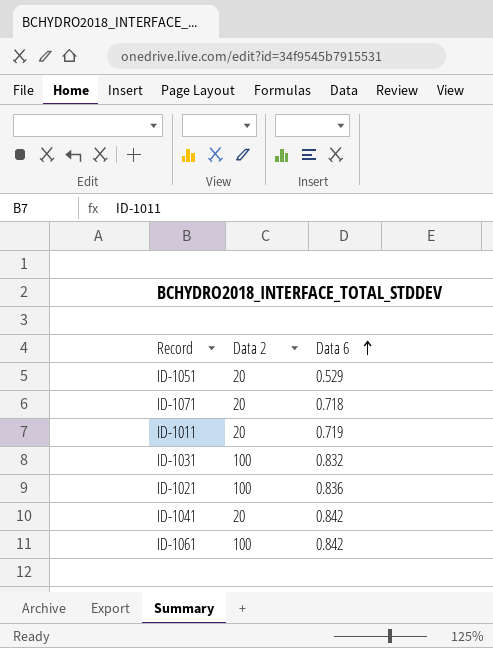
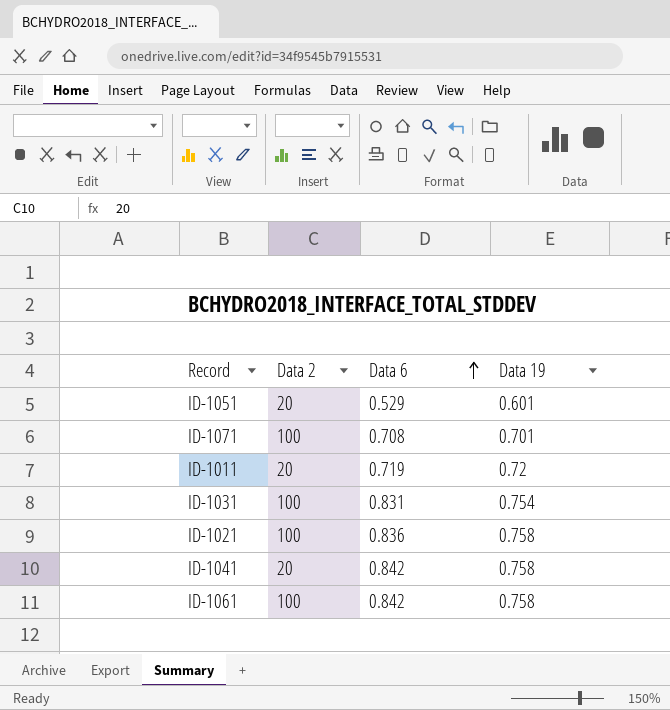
column Data 19 | position: none -> 4
ID-1071 | Data 2: 20 -> 100
ID-1071 | Data 6: 0.718 -> 0.708
ID-1031 | Data 6: 0.832 -> 0.831

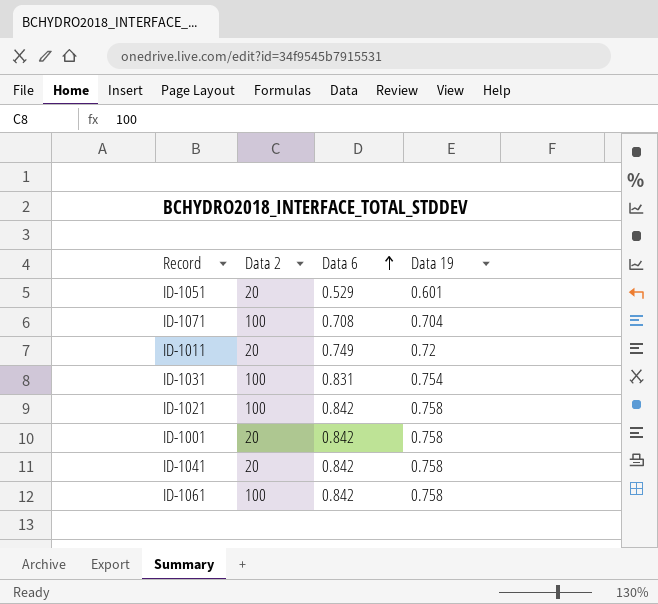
ID-1071 | Data 19: 0.701 -> 0.704
ID-1011 | Data 6: 0.719 -> 0.749
ID-1021 | Data 6: 0.836 -> 0.842
row ID-1001: none -> 20 | 0.842 | 0.758

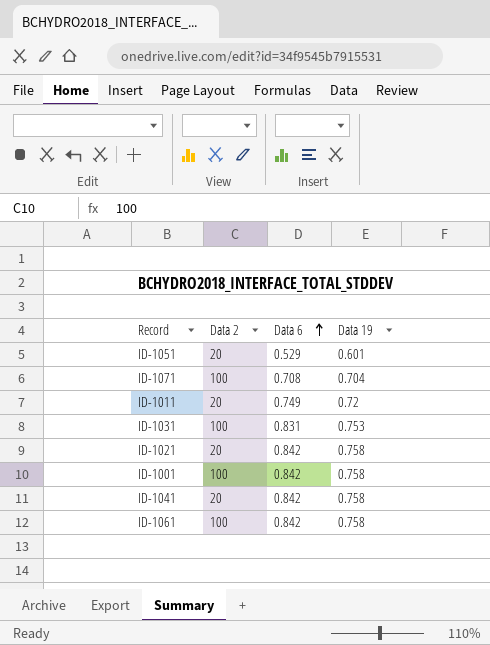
ID-1031 | Data 19: 0.754 -> 0.753
ID-1021 | Data 2: 100 -> 20
ID-1001 | Data 2: 20 -> 100

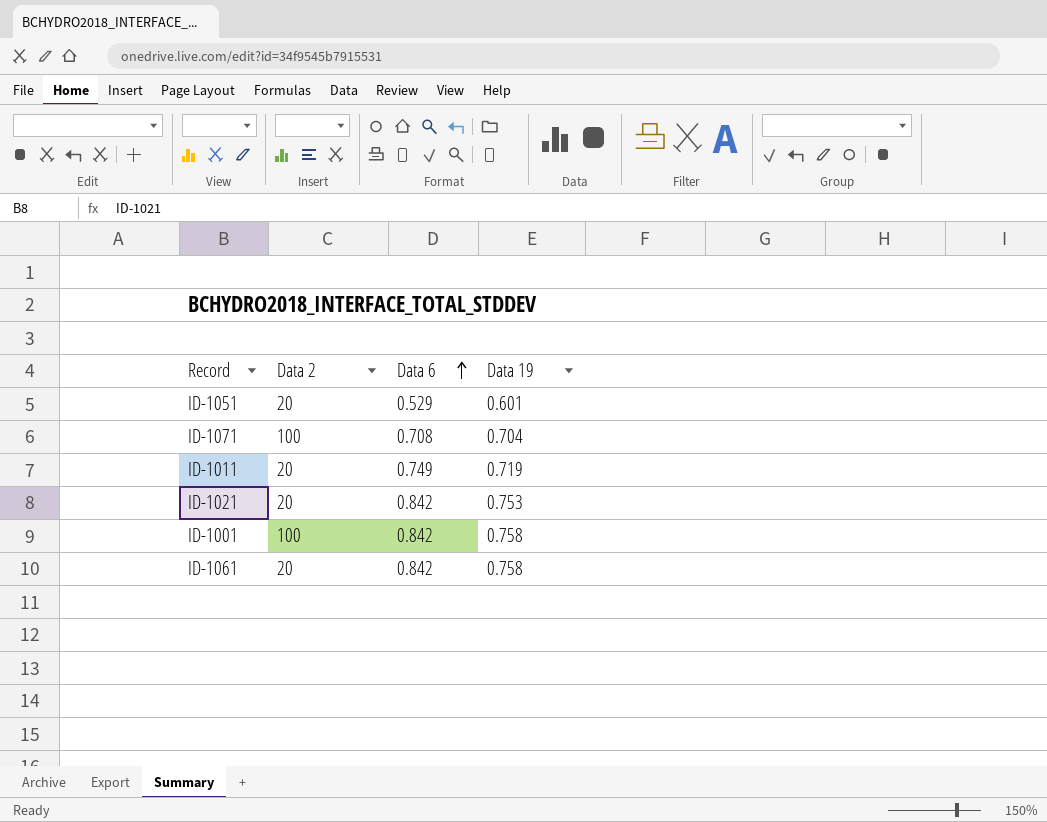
row ID-1031: 100 | 0.831 | 0.753 -> none
row ID-1041: 20 | 0.842 | 0.758 -> none
ID-1011 | Data 19: 0.72 -> 0.719
ID-1021 | Data 19: 0.758 -> 0.753
ID-1061 | Data 2: 100 -> 20

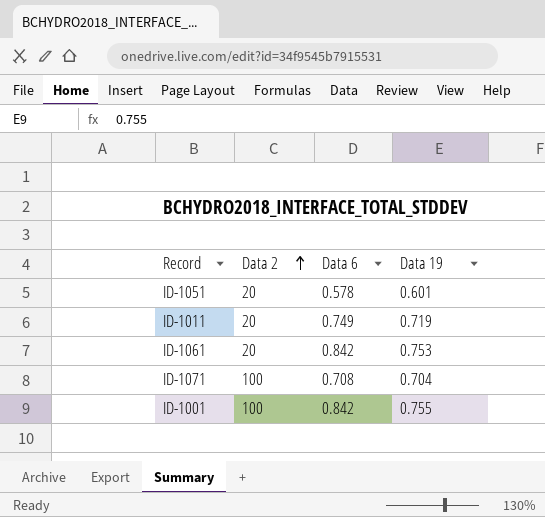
row order: Data 6 ascending -> Data 2 ascending
row ID-1021: 20 | 0.842 | 0.753 -> none
ID-1051 | Data 6: 0.529 -> 0.578
ID-1061 | Data 19: 0.758 -> 0.753
ID-1001 | Data 19: 0.758 -> 0.755

